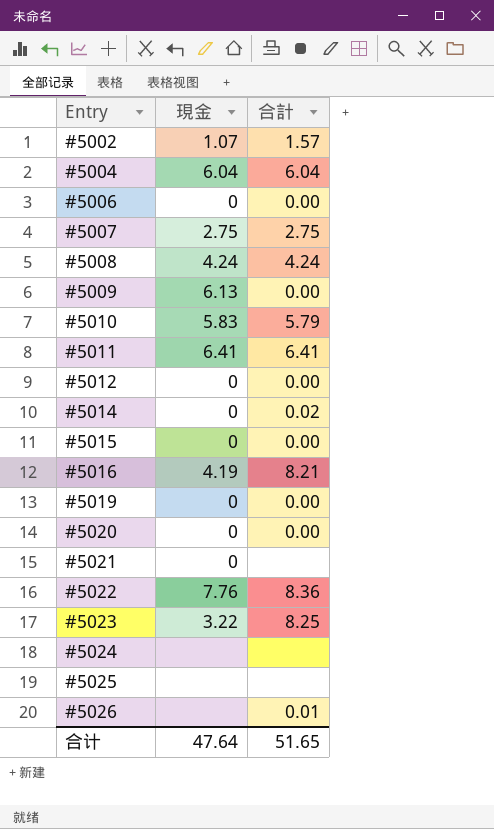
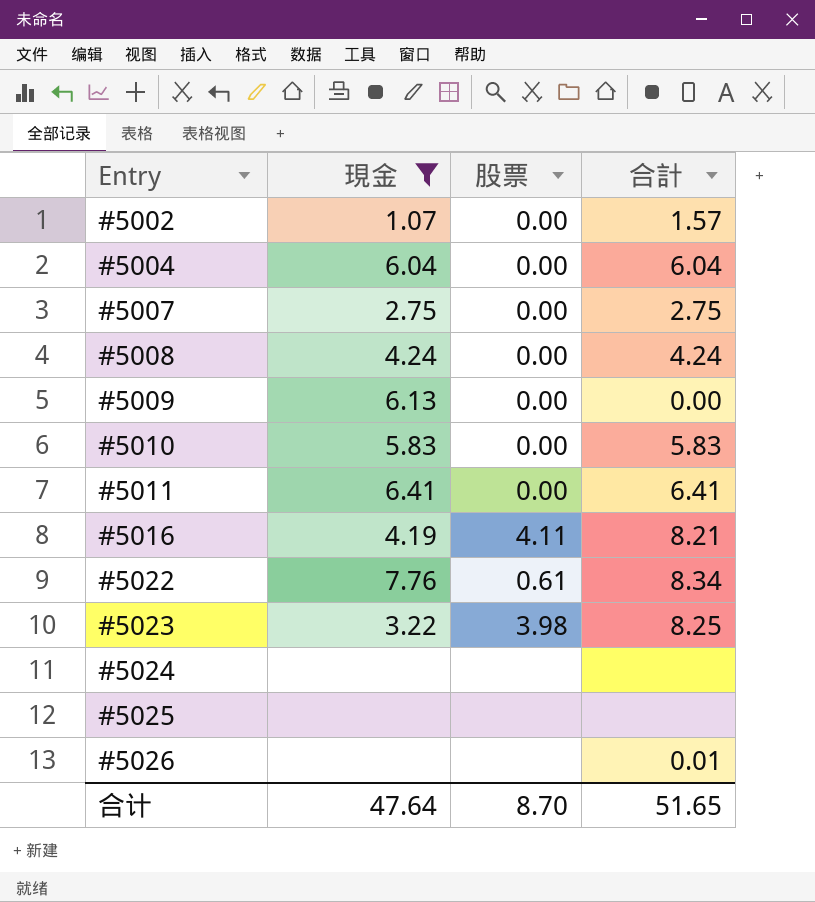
filter: none -> 現金 != 0
column 股票 | position: none -> 3
#5010 | 合計: 5.79 -> 5.83
#5022 | 合計: 8.36 -> 8.34

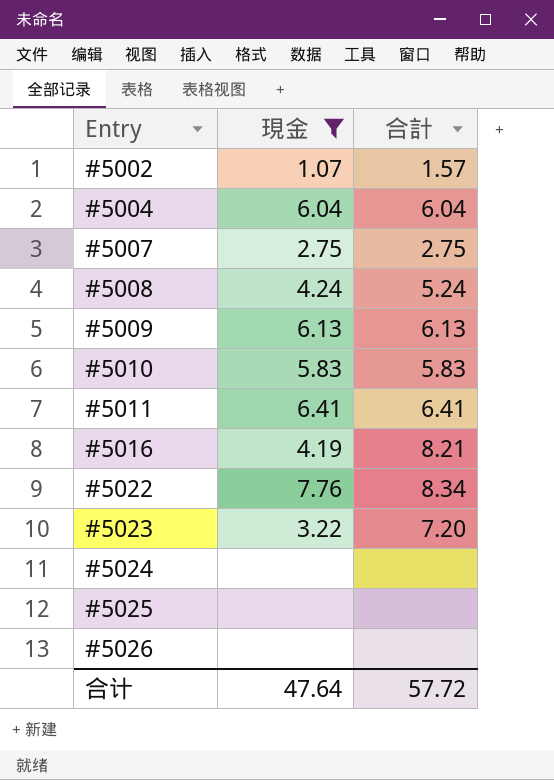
column 股票 | position: 3 -> none
#5008 | 合計: 4.24 -> 5.24
#5009 | 合計: 0.00 -> 6.13
#5023 | 合計: 8.25 -> 7.20
#5026 | 合計: 0.01 -> none
合计 | 合計: 51.65 -> 57.72

